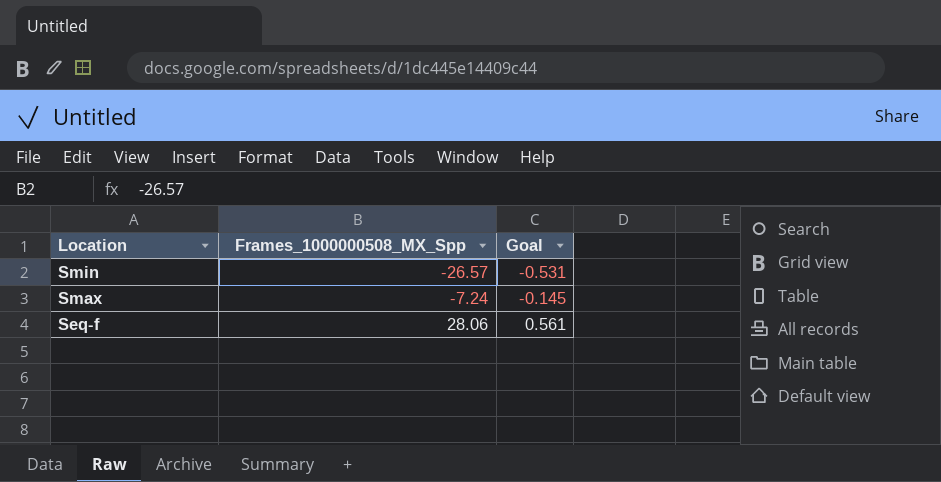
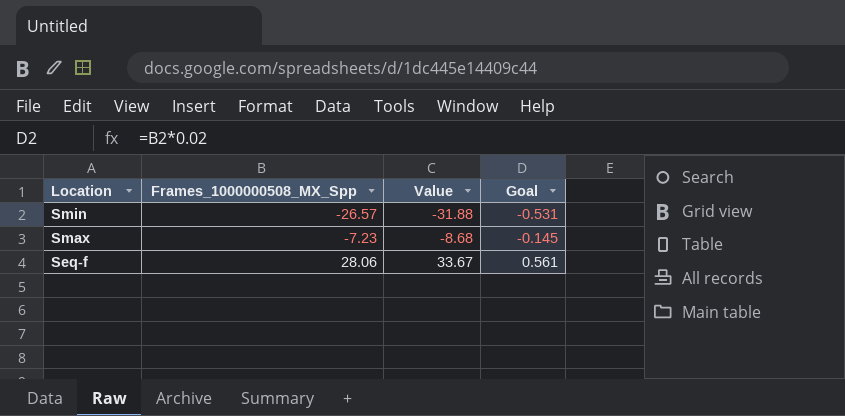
column Value | formula: none -> [Frames_1000000508_MX_Spp] * 1.2
Smax | Frames_1000000508_MX_Spp: -7.24 -> -7.23

